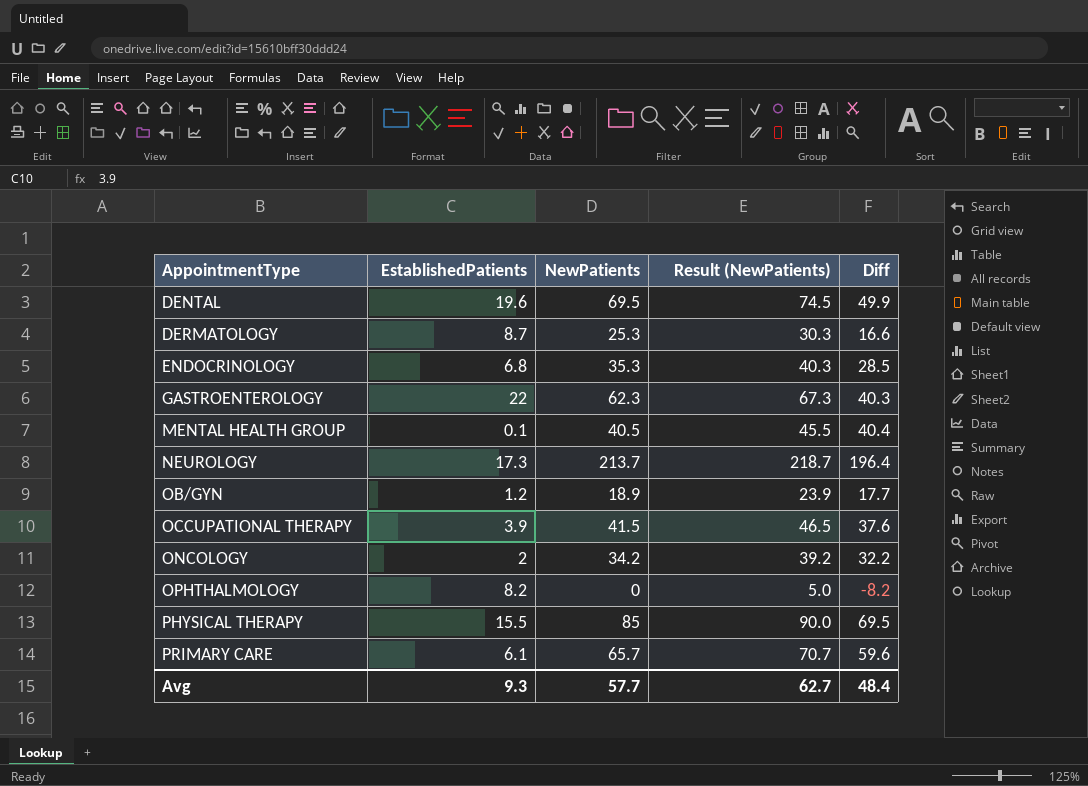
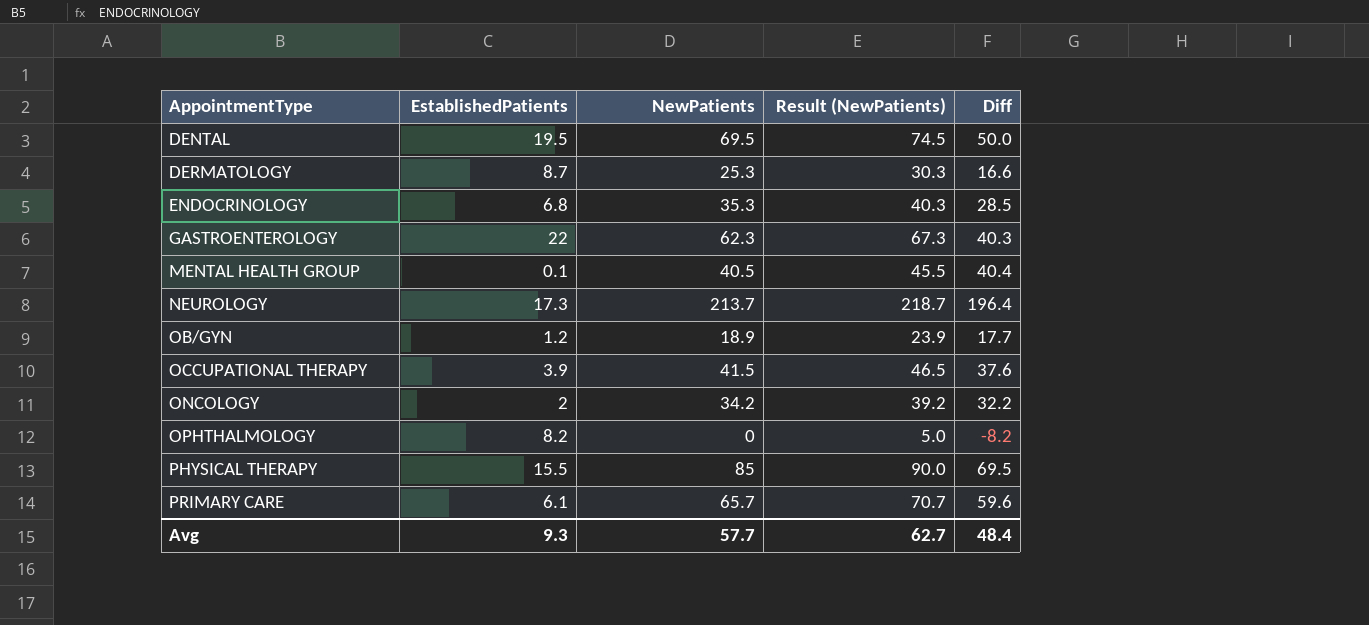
DENTAL | EstablishedPatients: 19.6 -> 19.5
DENTAL | Diff: 49.9 -> 50.0

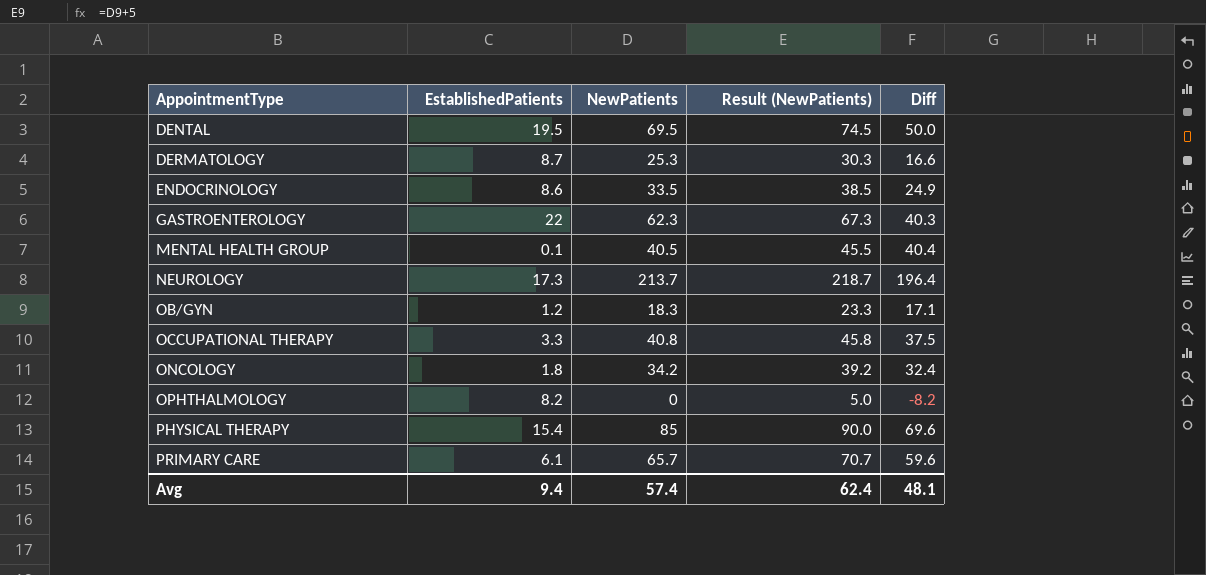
ENDOCRINOLOGY | EstablishedPatients: 6.8 -> 8.6
ENDOCRINOLOGY | NewPatients: 35.3 -> 33.5
ENDOCRINOLOGY | Result (NewPatients): 40.3 -> 38.5
ENDOCRINOLOGY | Diff: 28.5 -> 24.9
OB/GYN | NewPatients: 18.9 -> 18.3
OB/GYN | Result (NewPatients): 23.9 -> 23.3
OB/GYN | Diff: 17.7 -> 17.1
OCCUPATIONAL THERAPY | EstablishedPatients: 3.9 -> 3.3
OCCUPATIONAL THERAPY | NewPatients: 41.5 -> 40.8
OCCUPATIONAL THERAPY | Result (NewPatients): 46.5 -> 45.8
OCCUPATIONAL THERAPY | Diff: 37.6 -> 37.5
ONCOLOGY | EstablishedPatients: 2 -> 1.8
ONCOLOGY | Diff: 32.2 -> 32.4
PHYSICAL THERAPY | EstablishedPatients: 15.5 -> 15.4
PHYSICAL THERAPY | Diff: 69.5 -> 69.6
Avg | EstablishedPatients: 9.3 -> 9.4
Avg | NewPatients: 57.7 -> 57.4
Avg | Result (NewPatients): 62.7 -> 62.4
Avg | Diff: 48.4 -> 48.1

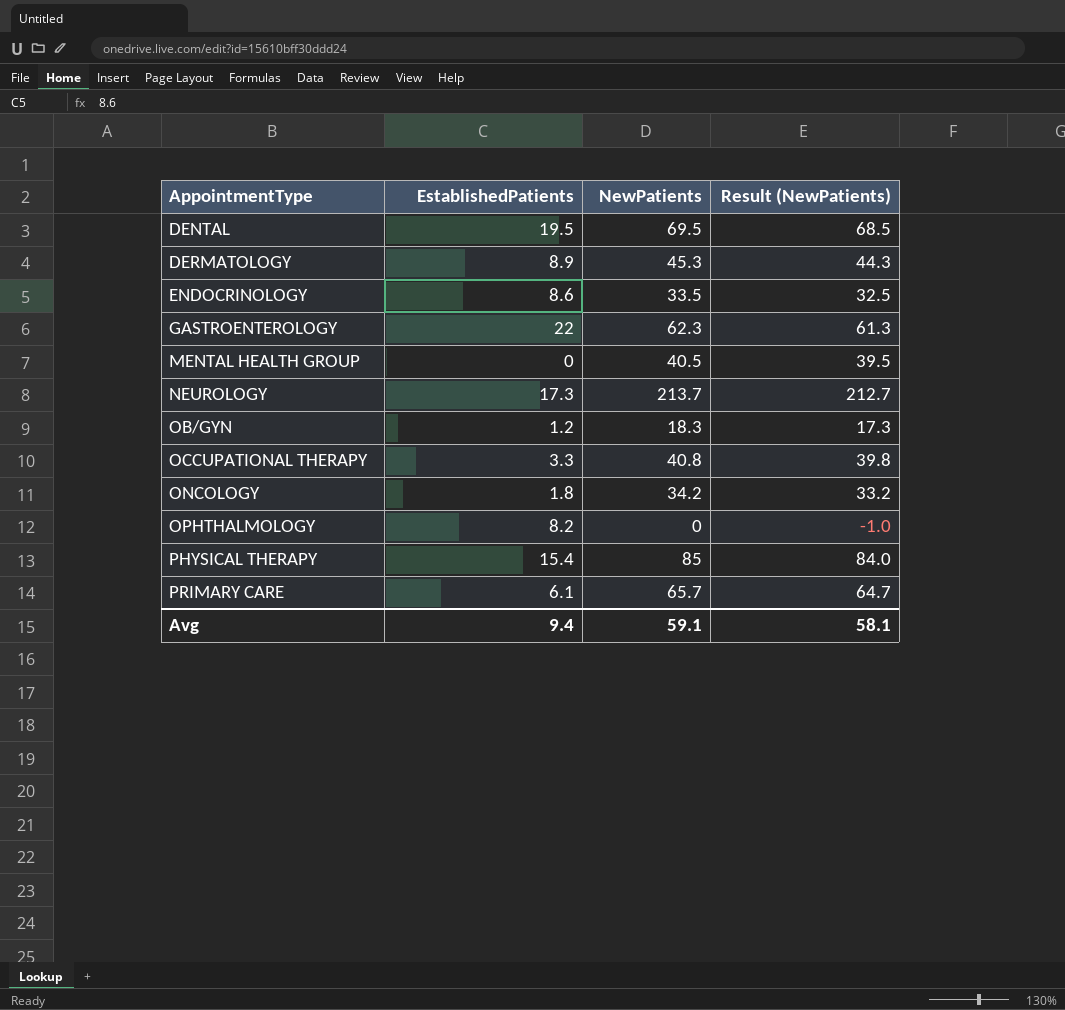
column Diff | formula: [NewPatients] - [EstablishedPatients] -> none
column Result (NewPatients) | formula: [NewPatients] + 5 -> [NewPatients] - 1
DERMATOLOGY | EstablishedPatients: 8.7 -> 8.9
DERMATOLOGY | NewPatients: 25.3 -> 45.3
MENTAL HEALTH GROUP | EstablishedPatients: 0.1 -> 0
Avg | NewPatients: 57.4 -> 59.1
Avg | Result (NewPatients): 62.4 -> 58.1

